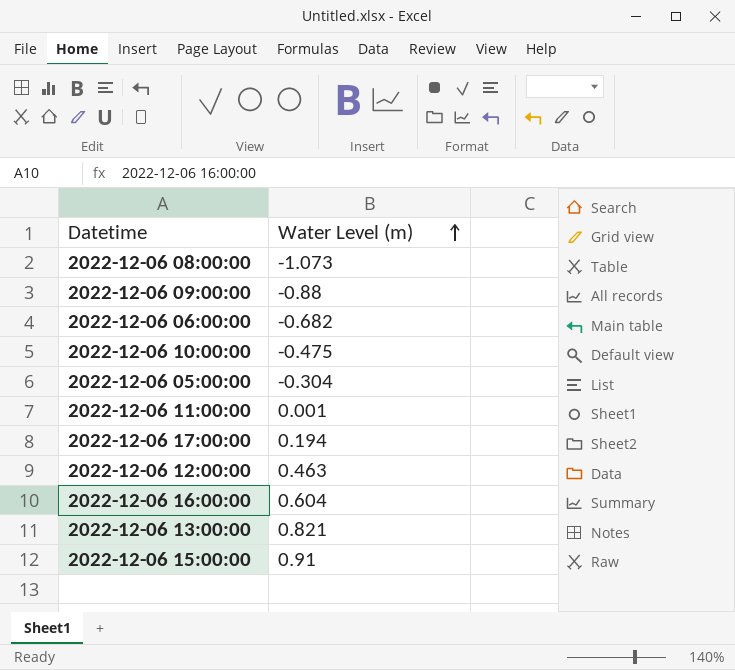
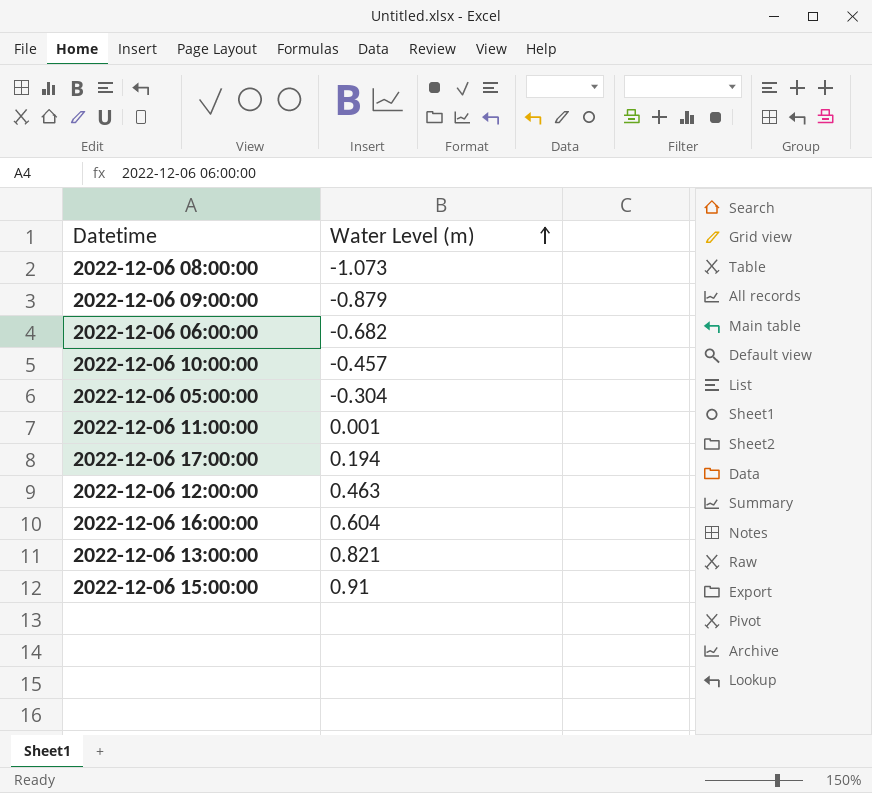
2022-12-06 09:00:00 | Water Level (m): -0.88 -> -0.879
2022-12-06 10:00:00 | Water Level (m): -0.475 -> -0.457

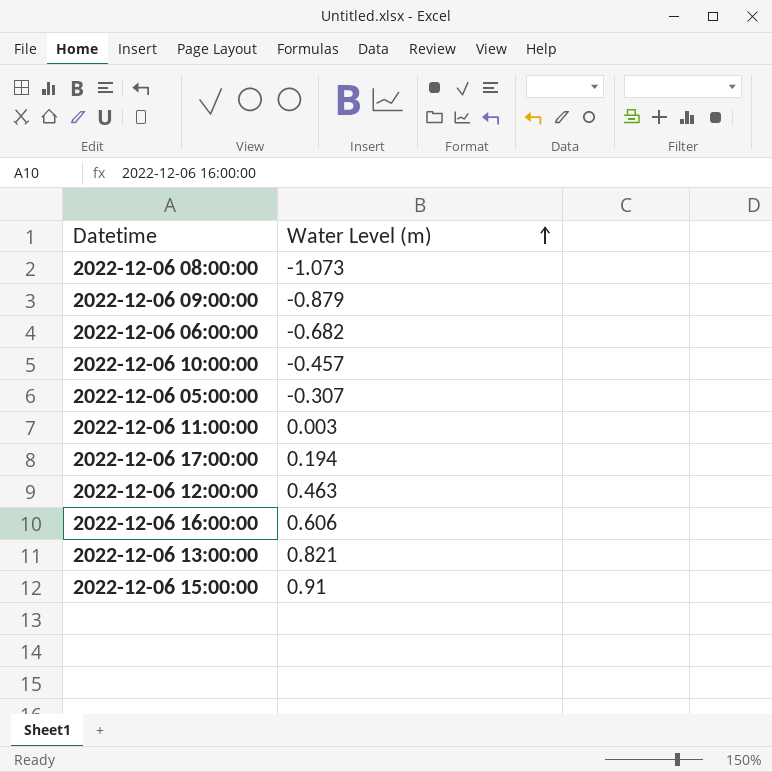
2022-12-06 05:00:00 | Water Level (m): -0.304 -> -0.307
2022-12-06 11:00:00 | Water Level (m): 0.001 -> 0.003
2022-12-06 16:00:00 | Water Level (m): 0.604 -> 0.606

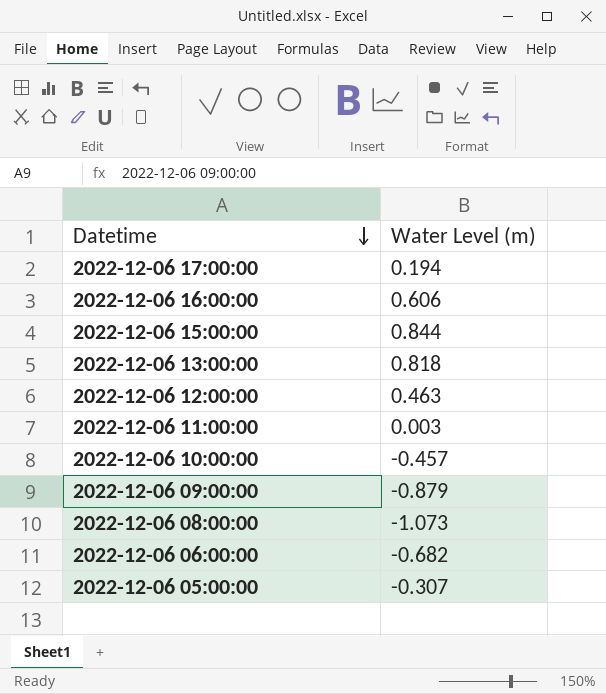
row order: Water Level (m) ascending -> Datetime descending
2022-12-06 15:00:00 | Water Level (m): 0.91 -> 0.844
2022-12-06 13:00:00 | Water Level (m): 0.821 -> 0.818

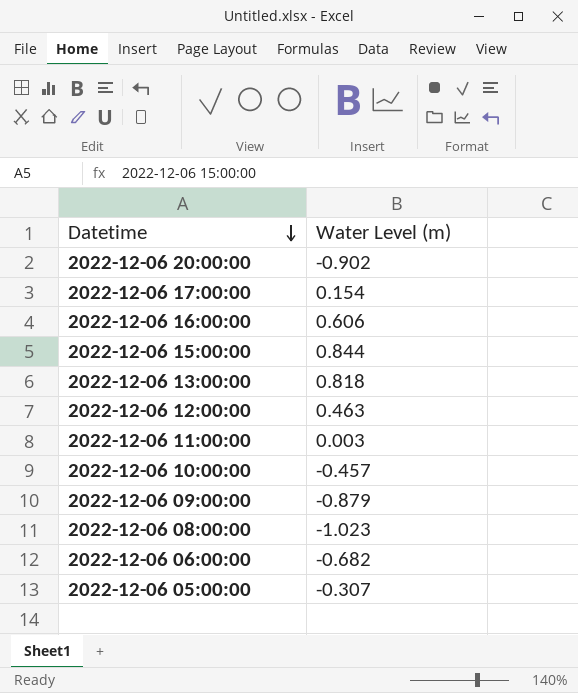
row 2022-12-06 20:00:00: none -> -0.902
2022-12-06 17:00:00 | Water Level (m): 0.194 -> 0.154
2022-12-06 08:00:00 | Water Level (m): -1.073 -> -1.023

